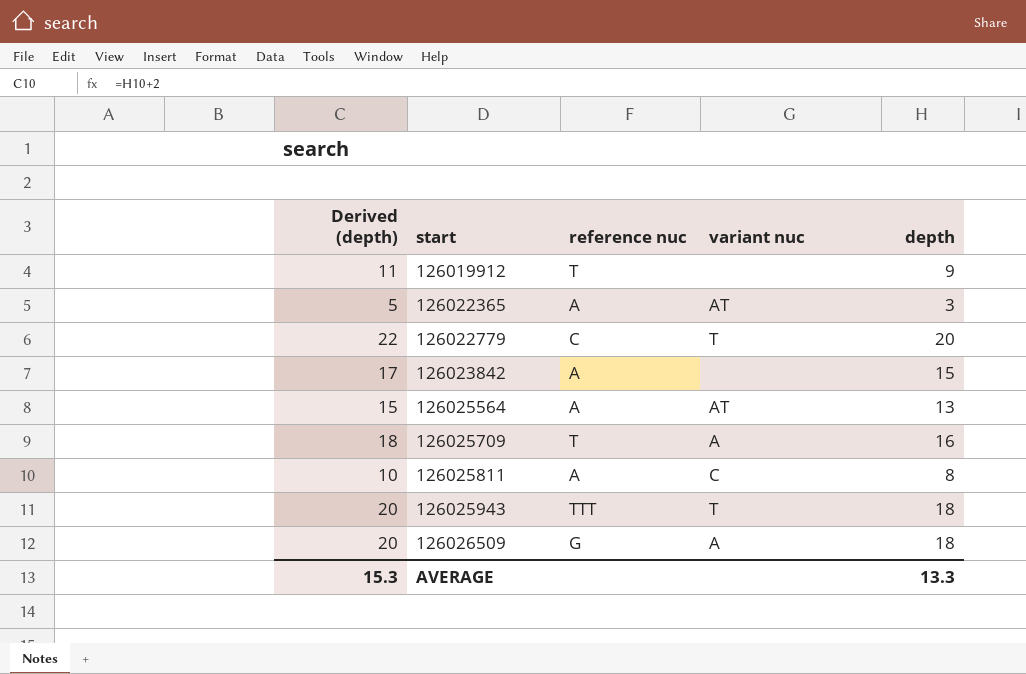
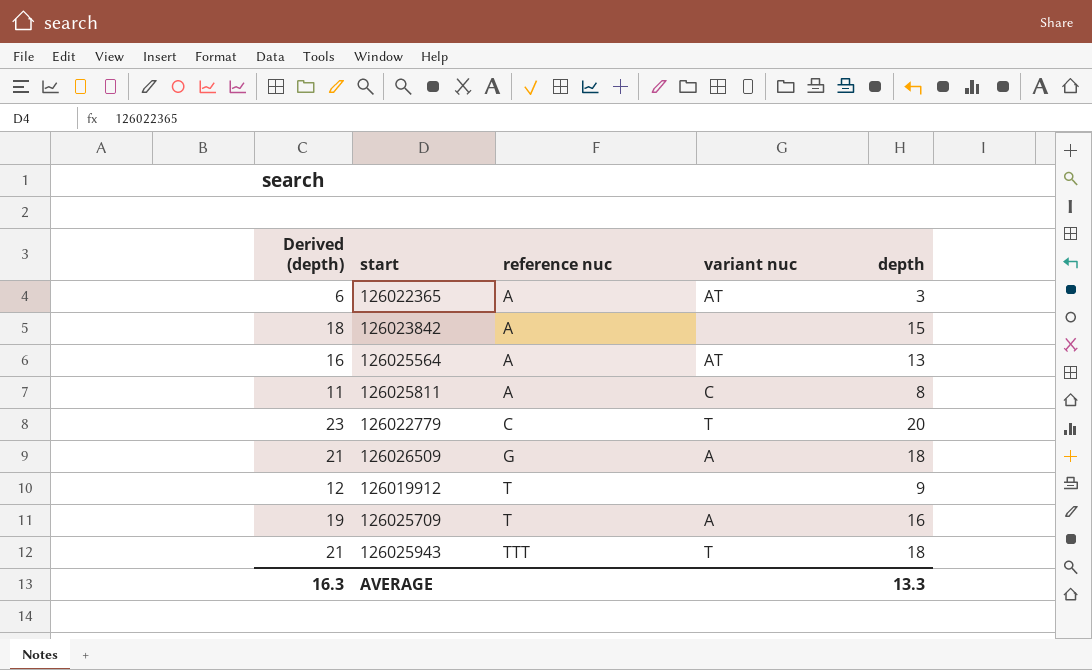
row order: start ascending -> reference nuc ascending
column Derived (depth) | formula: [depth] + 2 -> [depth] + 3
AVERAGE | Derived (depth): 15.3 -> 16.3

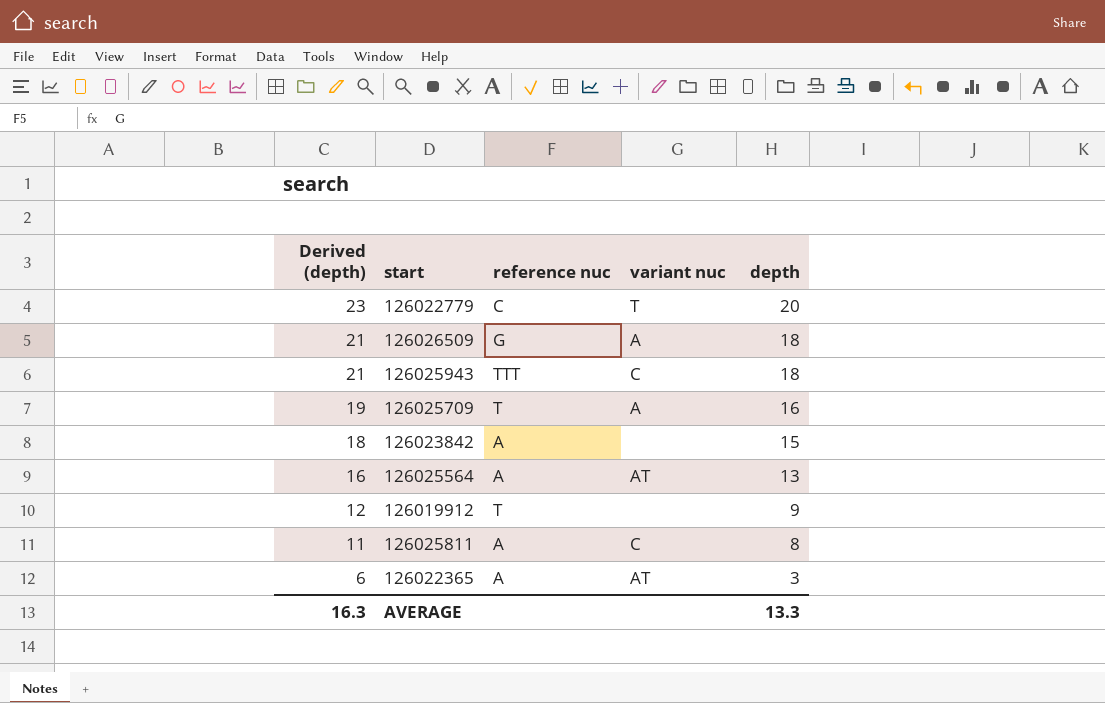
row order: reference nuc ascending -> Derived (depth) descending
126025943 | variant nuc: T -> C

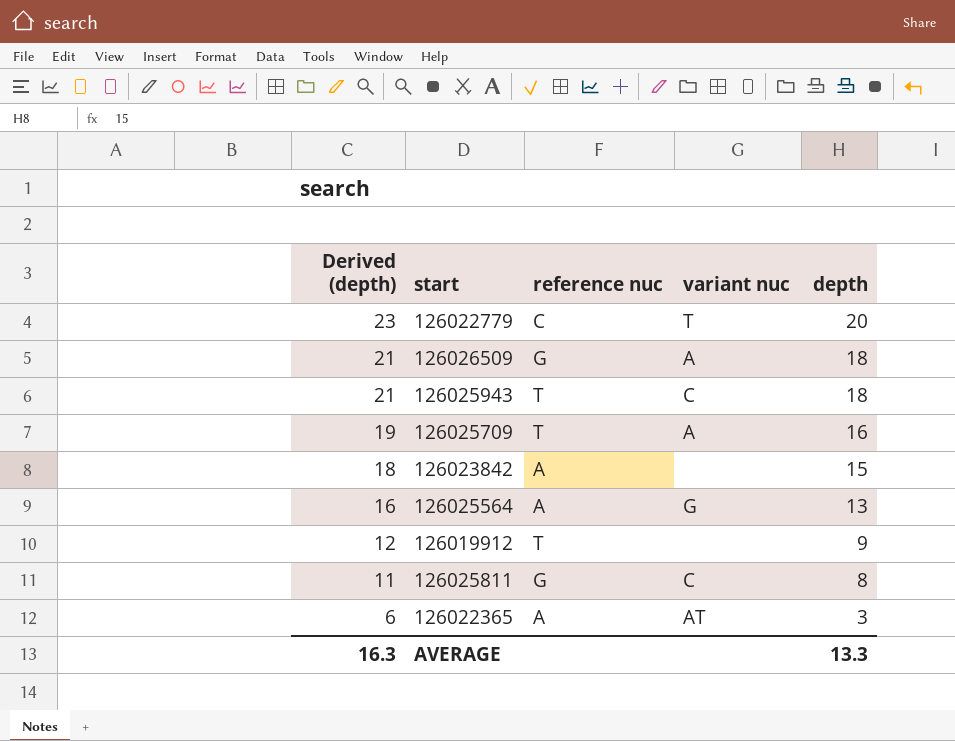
126025943 | reference nuc: TTT -> T
126025564 | variant nuc: AT -> G
126025811 | reference nuc: A -> G

